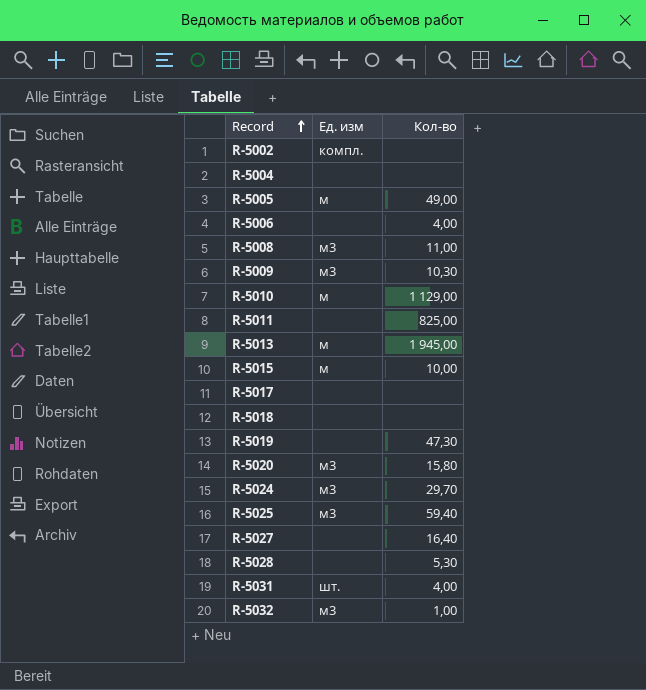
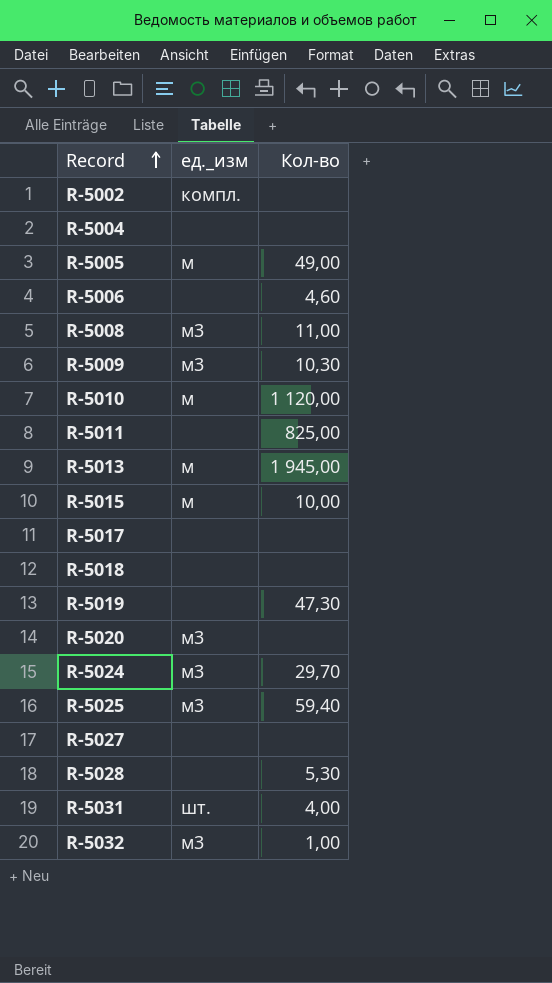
column name: Ед. изм -> ед._изм
R-5006 | Кол-во: 4,00 -> 4,60
R-5010 | Кол-во: 1 129,00 -> 1 120,00
R-5020 | Кол-во: 15,80 -> none
R-5027 | Кол-во: 16,40 -> none

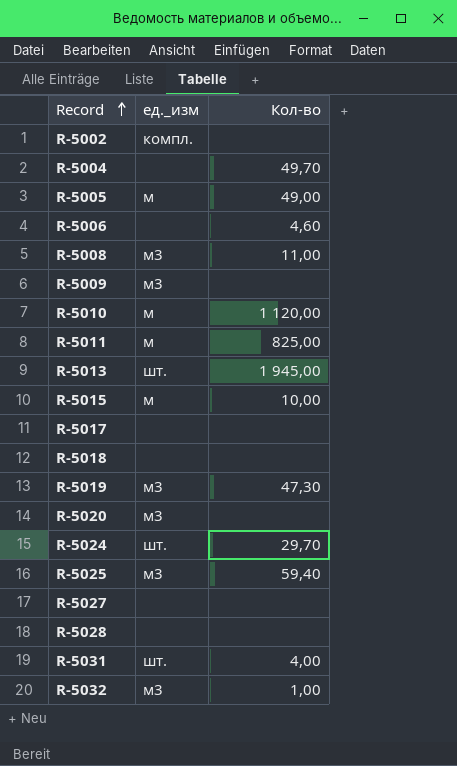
R-5004 | Кол-во: none -> 49,70
R-5009 | Кол-во: 10,30 -> none
R-5011 | ед._изм: none -> м
R-5013 | ед._изм: м -> шт.
R-5019 | ед._изм: none -> м3
R-5024 | ед._изм: м3 -> шт.
R-5028 | Кол-во: 5,30 -> none

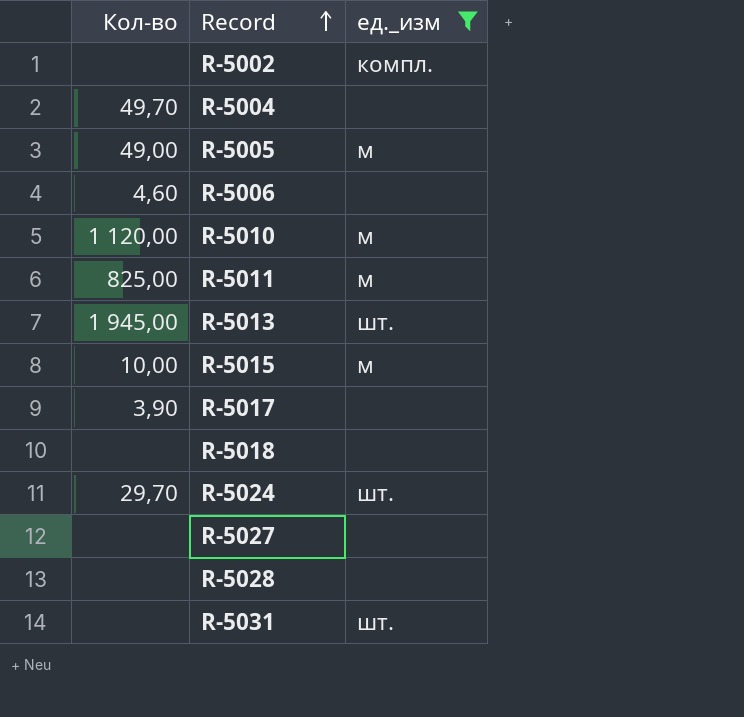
filter: none -> ед._изм != м3
column Кол-во | position: 3 -> 1
R-5017 | Кол-во: none -> 3,90
R-5031 | Кол-во: 4,00 -> none

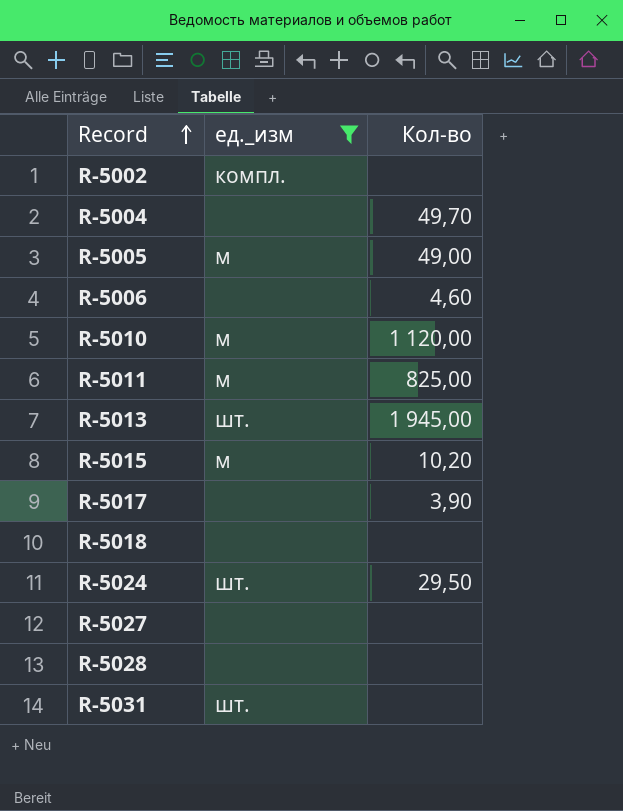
column Кол-во | position: 1 -> 3
R-5015 | Кол-во: 10,00 -> 10,20
R-5024 | Кол-во: 29,70 -> 29,50

